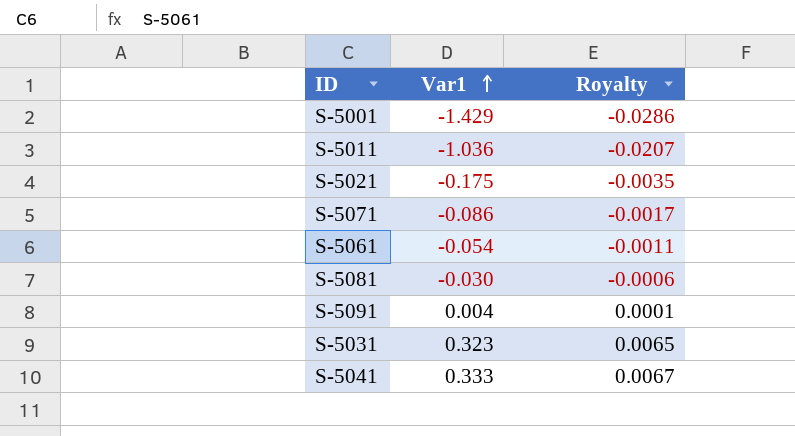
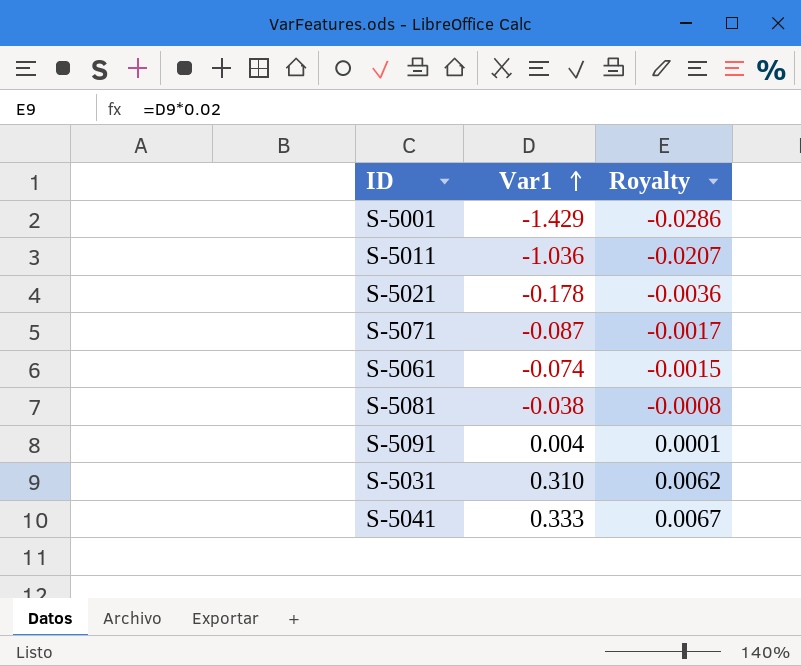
S-5021 | Var1: -0.175 -> -0.178
S-5021 | Royalty: -0.0035 -> -0.0036
S-5071 | Var1: -0.086 -> -0.087
S-5061 | Var1: -0.054 -> -0.074
S-5061 | Royalty: -0.0011 -> -0.0015
S-5081 | Var1: -0.030 -> -0.038
S-5081 | Royalty: -0.0006 -> -0.0008
S-5031 | Var1: 0.323 -> 0.310
S-5031 | Royalty: 0.0065 -> 0.0062

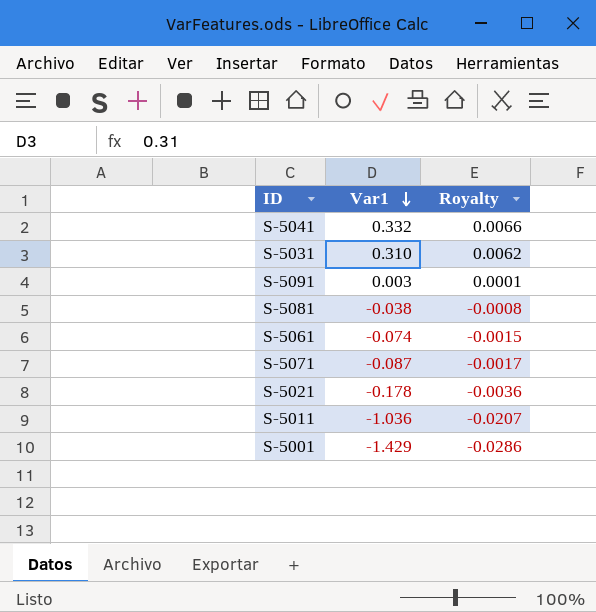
row order: Var1 ascending -> Var1 descending
S-5041 | Var1: 0.333 -> 0.332
S-5041 | Royalty: 0.0067 -> 0.0066
S-5091 | Var1: 0.004 -> 0.003

